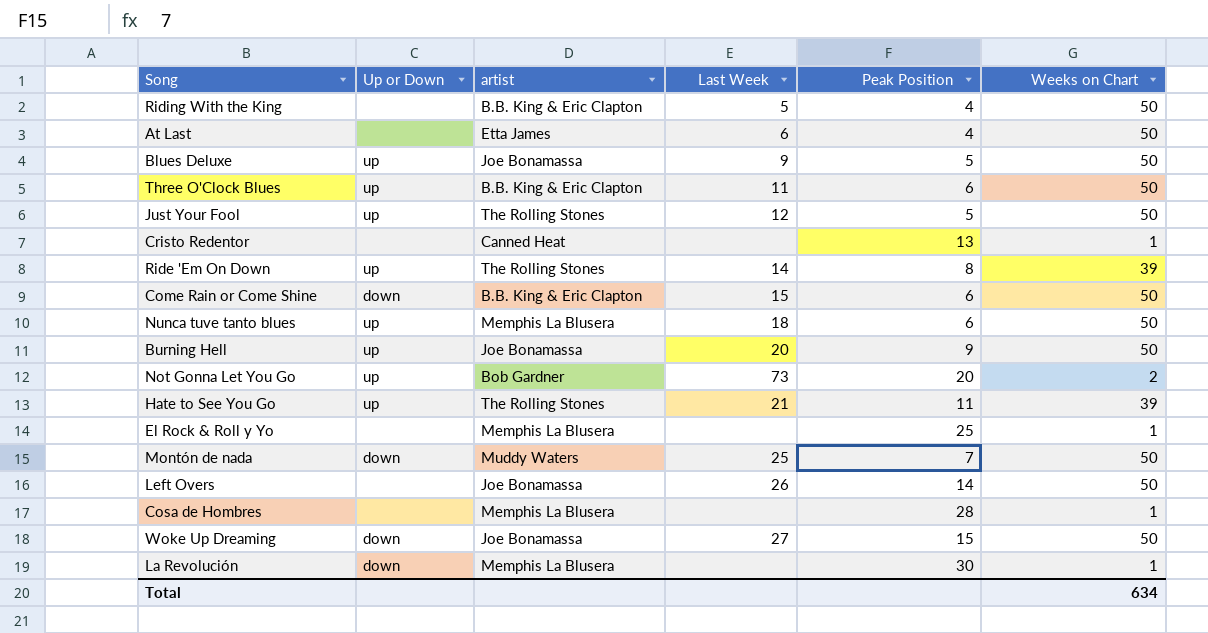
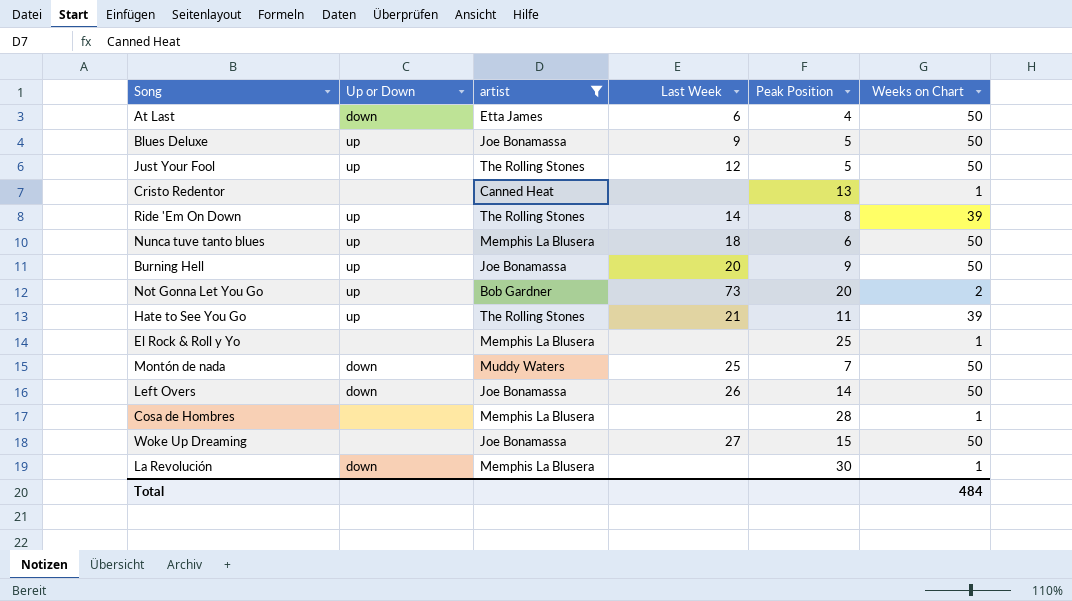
filter: none -> artist != B.B. King & Eric Clapton
At Last | Up or Down: none -> down
Left Overs | Up or Down: none -> down
Woke Up Dreaming | Up or Down: down -> none
Total | Weeks on Chart: 634 -> 484

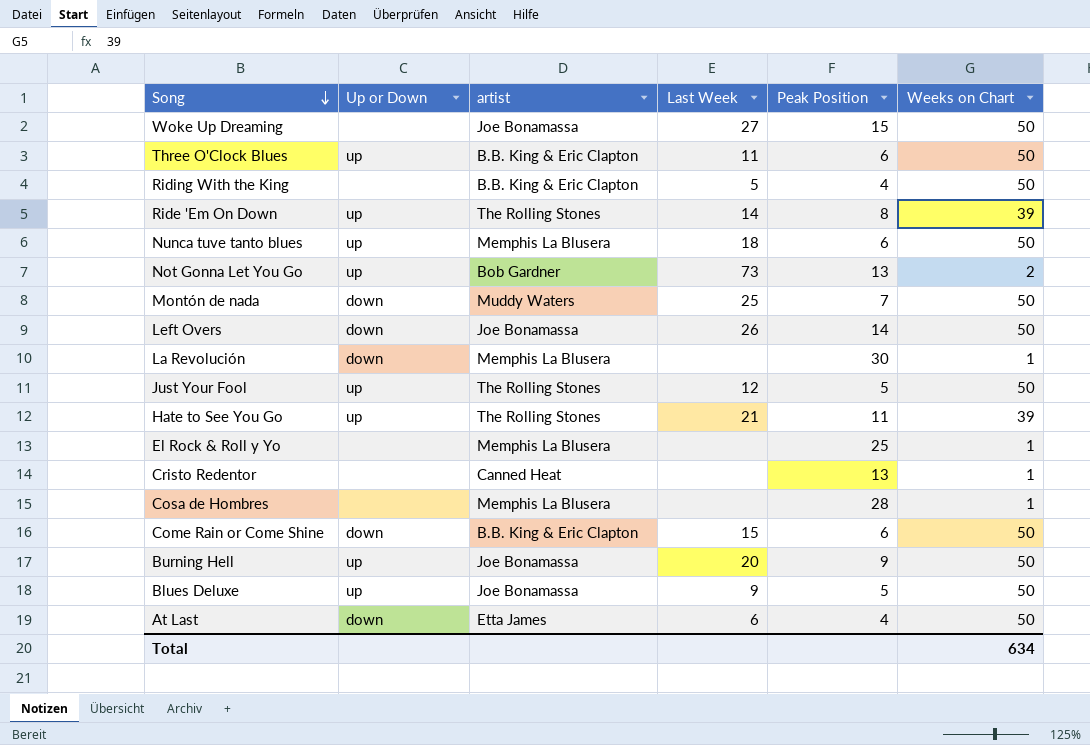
filter: artist != B.B. King & Eric Clapton -> none
row order: none -> Song descending
Not Gonna Let You Go | Peak Position: 20 -> 13
Total | Weeks on Chart: 484 -> 634

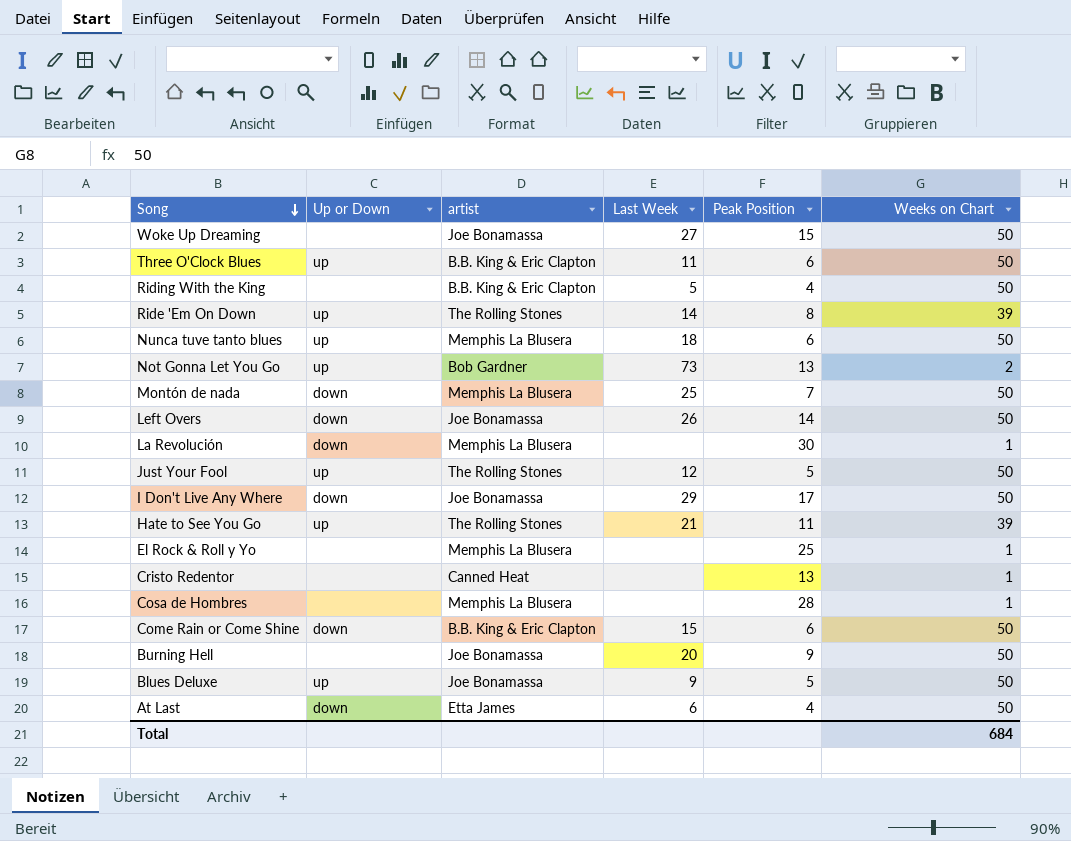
Montón de nada | artist: Muddy Waters -> Memphis La Blusera
row I Don't Live Any Where: none -> down | Joe Bonamassa | 29 | 17 | 50
Burning Hell | Up or Down: up -> none
Total | Weeks on Chart: 634 -> 684

